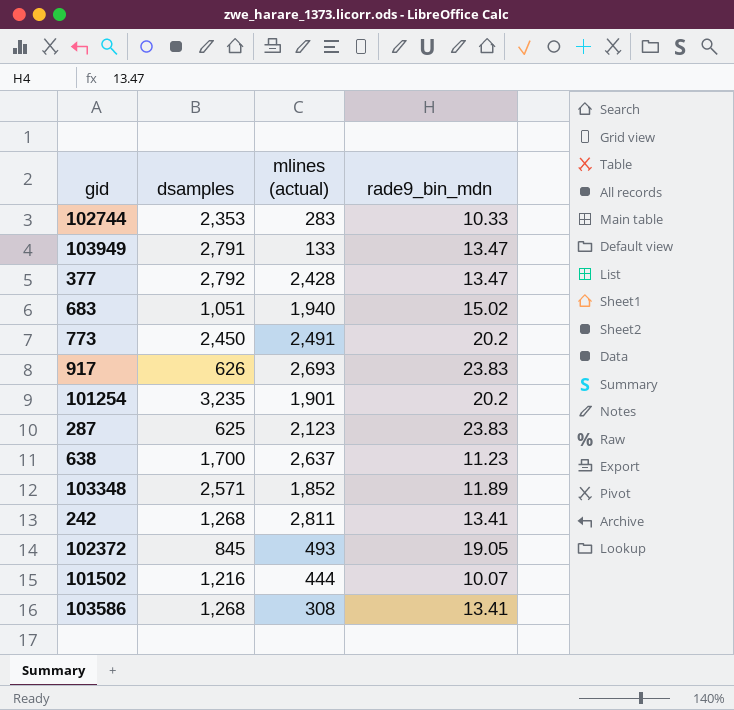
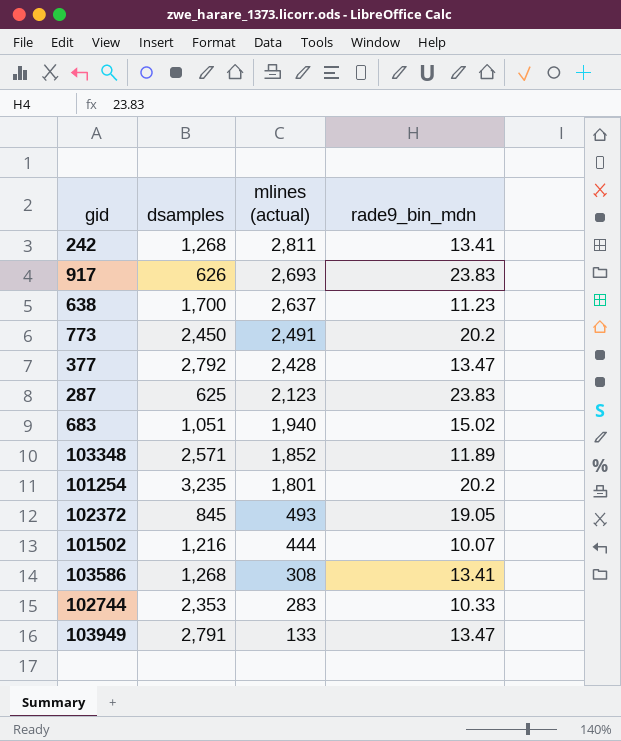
row order: none -> mlines (actual) descending
101254 | mlines (actual): 1,901 -> 1,801

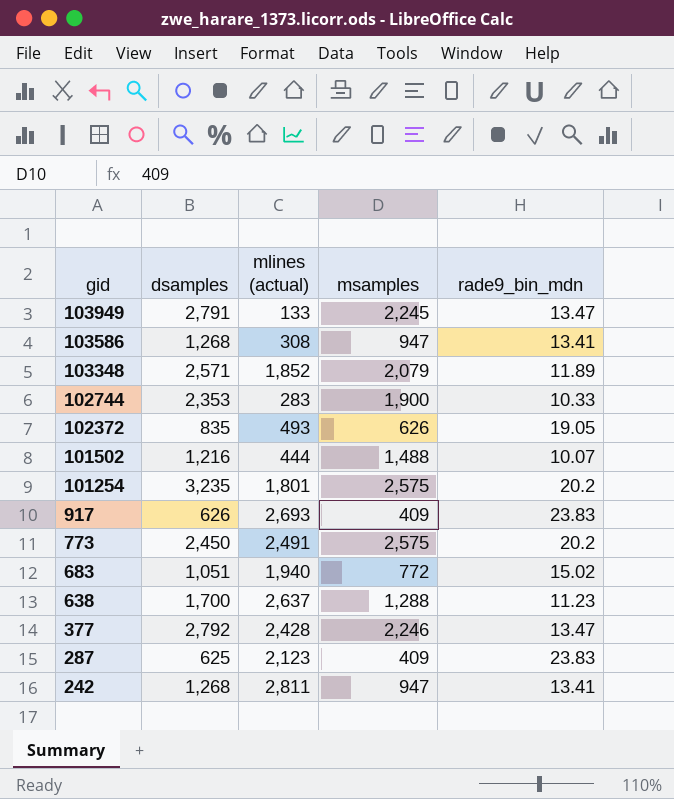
row order: mlines (actual) descending -> gid descending
column msamples | position: none -> 4
102372 | dsamples: 845 -> 835

